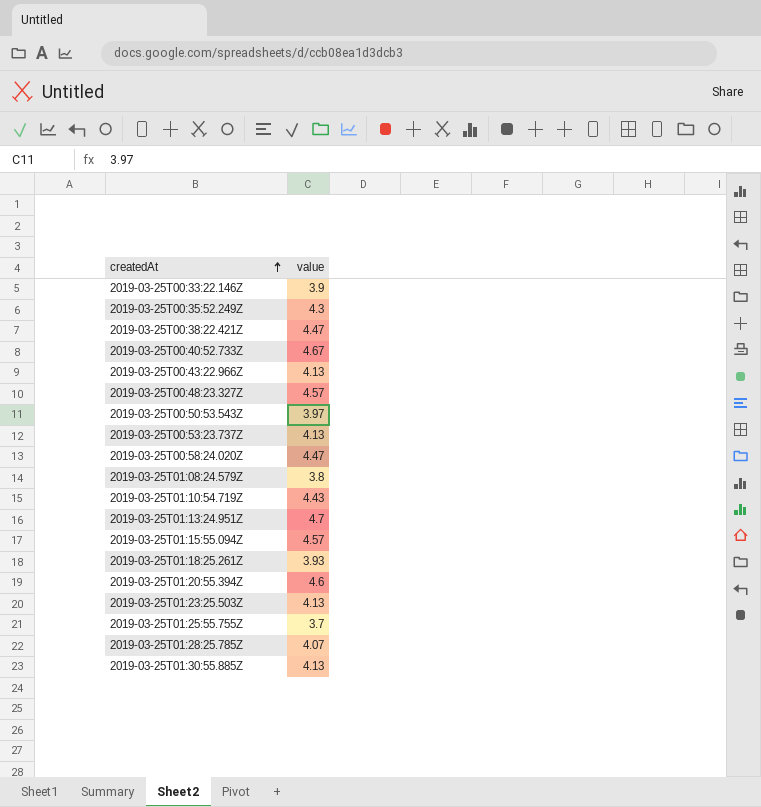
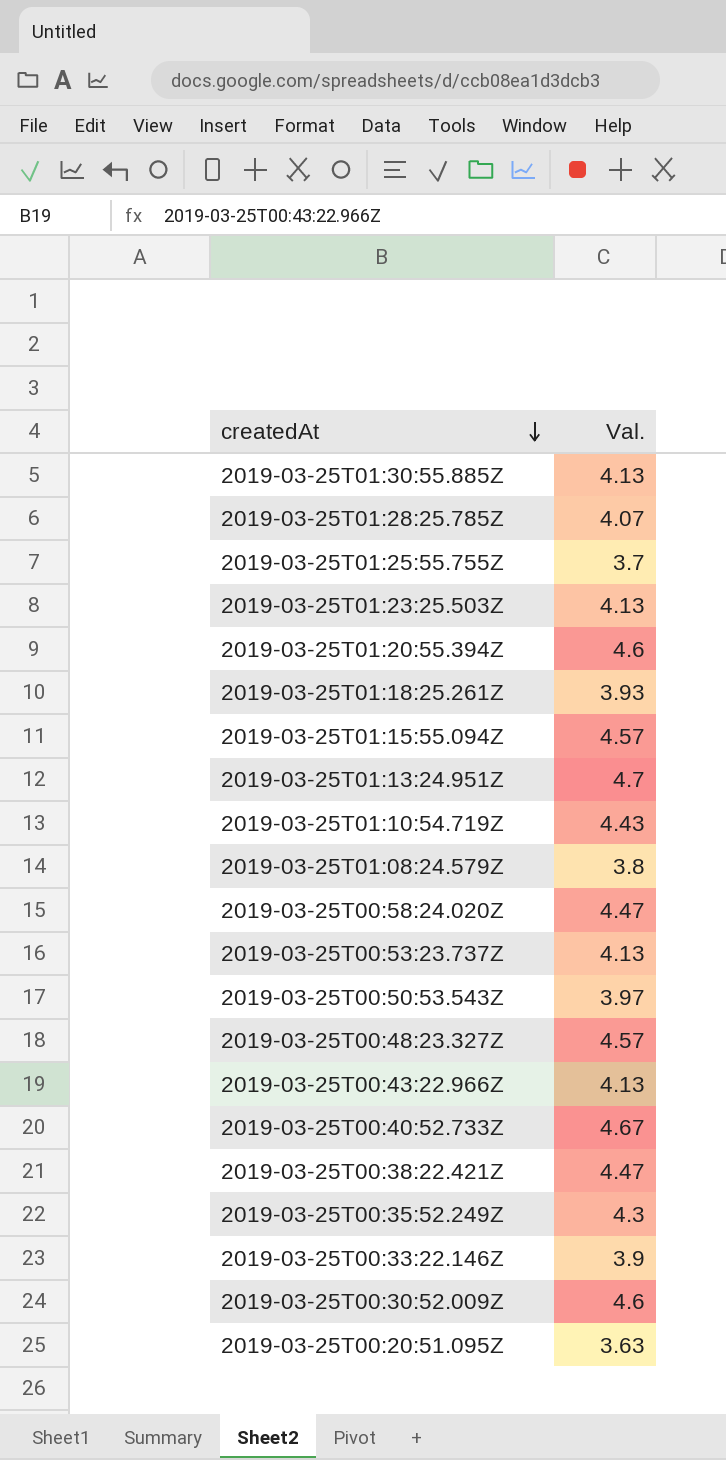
row order: createdAt ascending -> createdAt descending
column name: value -> Val.
row 2019-03-25T00:30:52.009Z: none -> 4.6
row 2019-03-25T00:20:51.095Z: none -> 3.63

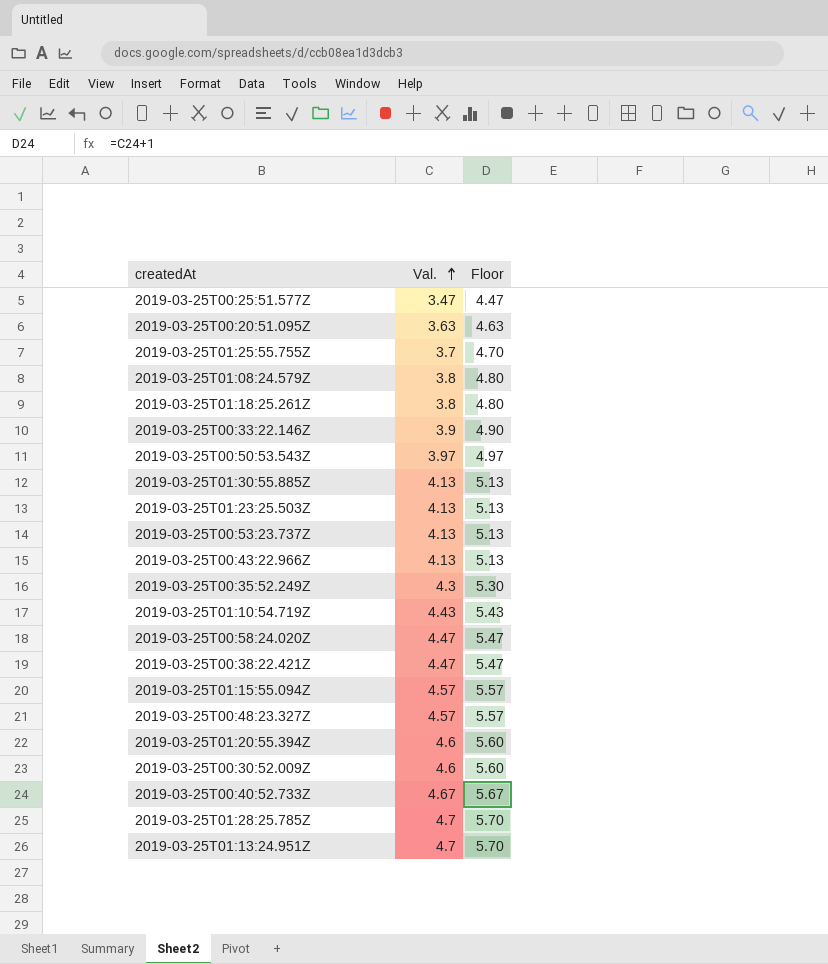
row order: createdAt descending -> Val. ascending
column Floor | formula: none -> [Val.] + 1
row 2019-03-25T00:25:51.577Z: none -> 3.47 | 4.47
2019-03-25T01:18:25.261Z | Val.: 3.93 -> 3.8
2019-03-25T01:28:25.785Z | Val.: 4.07 -> 4.7

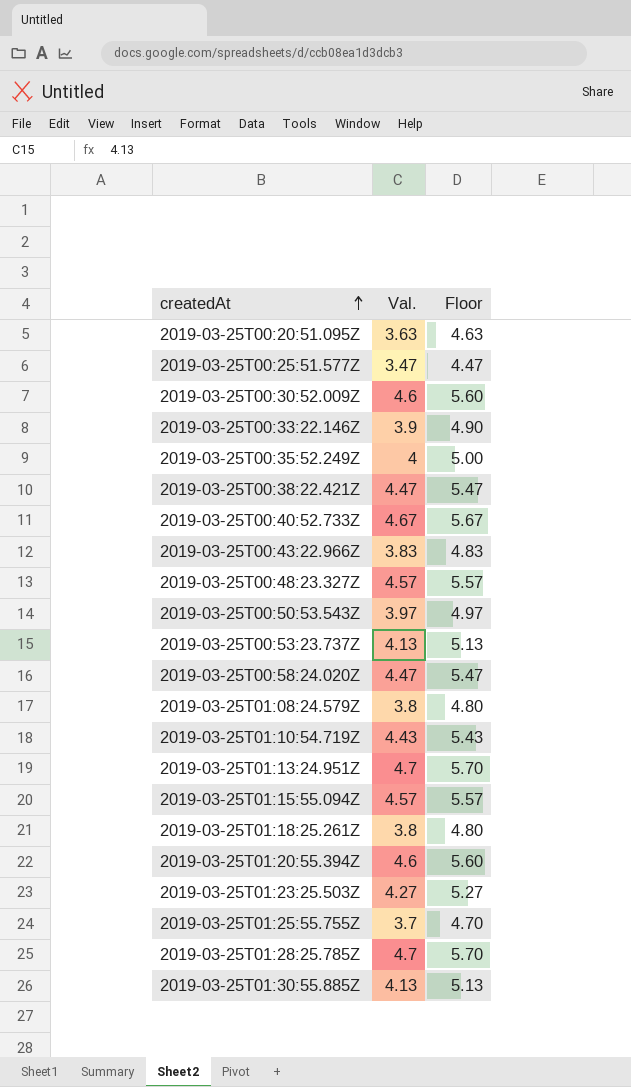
row order: Val. ascending -> createdAt ascending
2019-03-25T00:35:52.249Z | Val.: 4.3 -> 4
2019-03-25T00:35:52.249Z | Floor: 5.30 -> 5.00
2019-03-25T00:43:22.966Z | Val.: 4.13 -> 3.83
2019-03-25T00:43:22.966Z | Floor: 5.13 -> 4.83
2019-03-25T01:23:25.503Z | Val.: 4.13 -> 4.27
2019-03-25T01:23:25.503Z | Floor: 5.13 -> 5.27

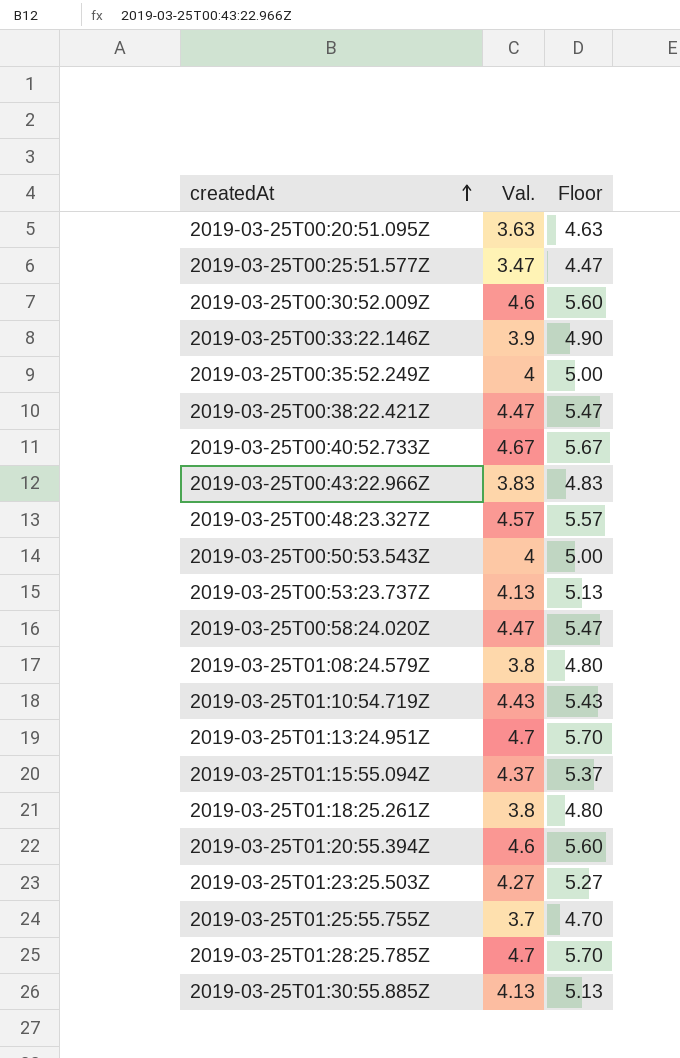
2019-03-25T00:50:53.543Z | Val.: 3.97 -> 4
2019-03-25T00:50:53.543Z | Floor: 4.97 -> 5.00
2019-03-25T01:15:55.094Z | Val.: 4.57 -> 4.37
2019-03-25T01:15:55.094Z | Floor: 5.57 -> 5.37

